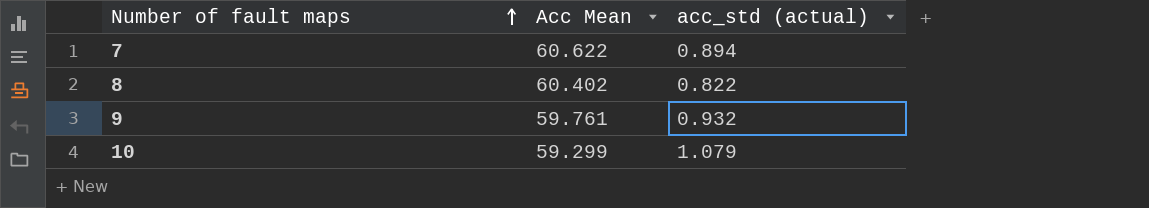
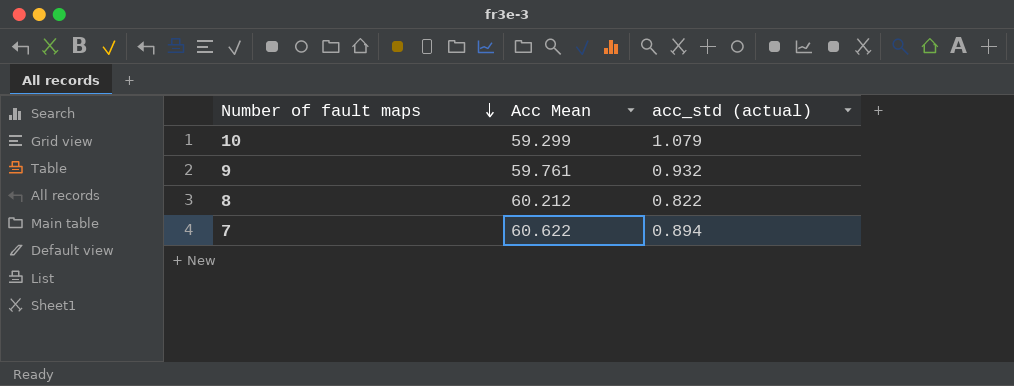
row order: Number of fault maps ascending -> Number of fault maps descending
8 | Acc Mean: 60.402 -> 60.212

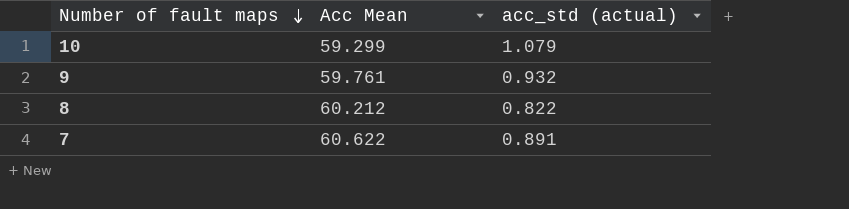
7 | acc_std (actual): 0.894 -> 0.891

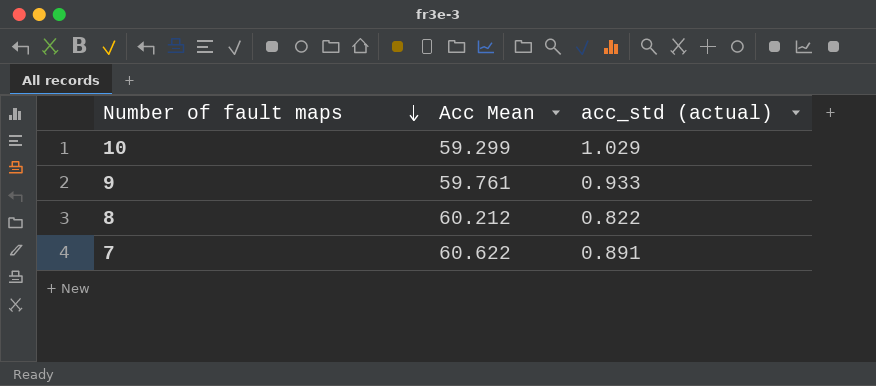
10 | acc_std (actual): 1.079 -> 1.029
9 | acc_std (actual): 0.932 -> 0.933

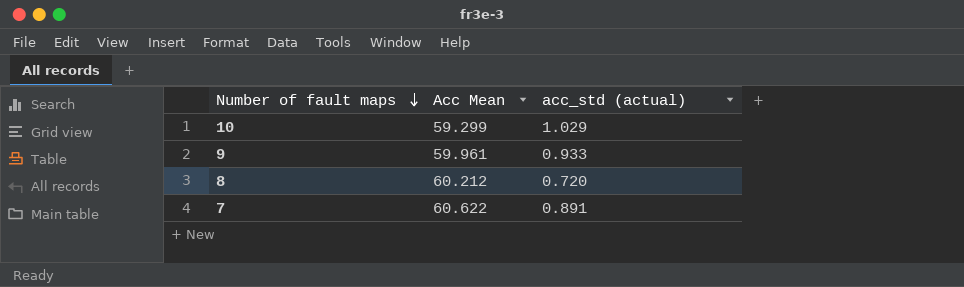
9 | Acc Mean: 59.761 -> 59.961
8 | acc_std (actual): 0.822 -> 0.720

